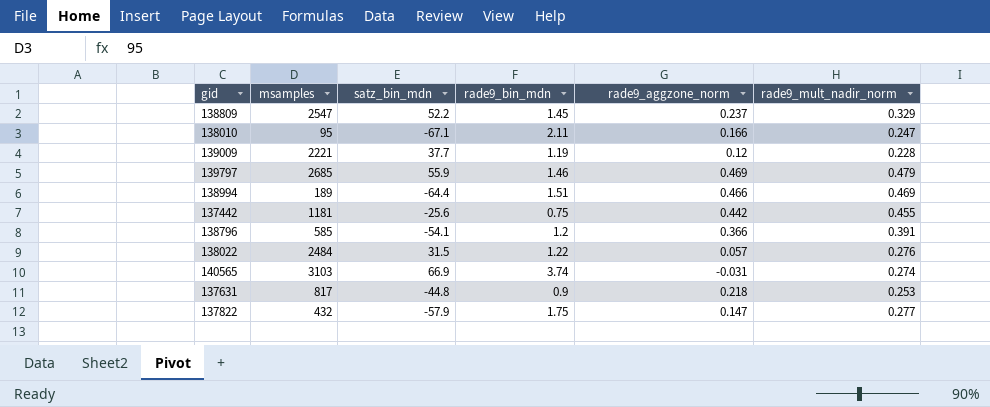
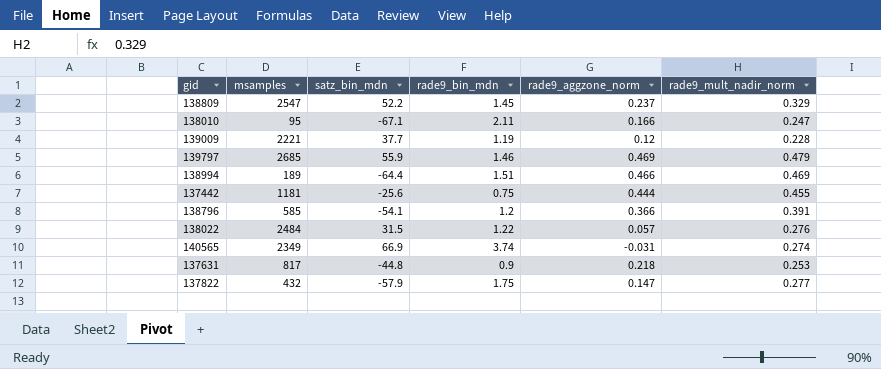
137442 | rade9_aggzone_norm: 0.442 -> 0.444
140565 | msamples: 3103 -> 2349

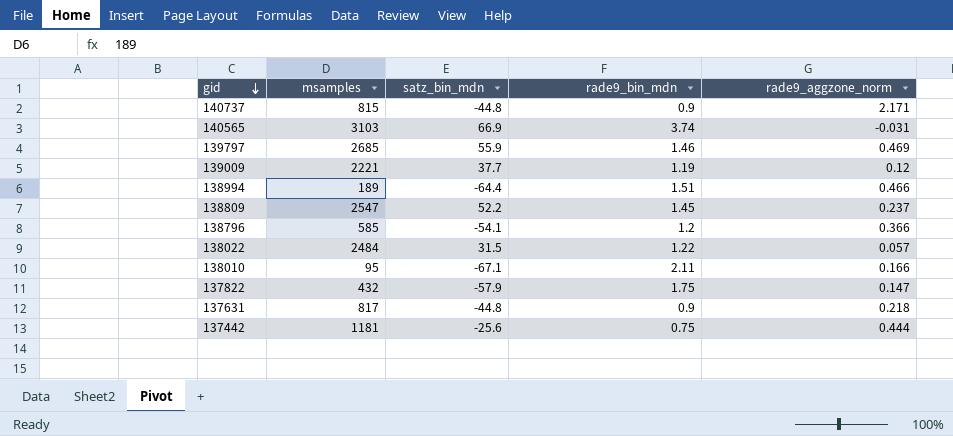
row order: none -> gid descending
column rade9_mult_nadir_norm | position: 6 -> none
row 140737: none -> 815 | -44.8 | 0.9 | 2.171
140565 | msamples: 2349 -> 3103

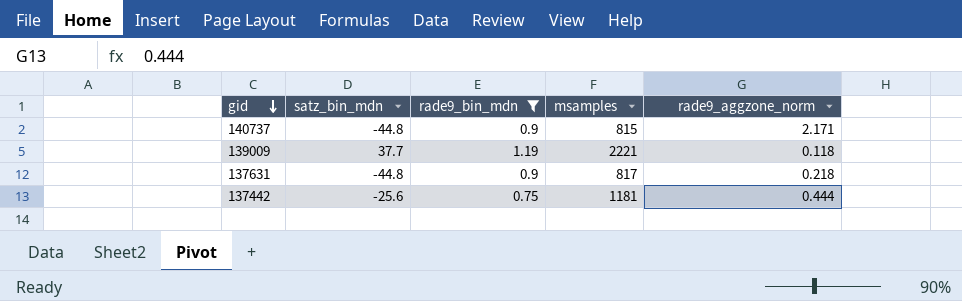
filter: none -> rade9_bin_mdn <= 1.19
column msamples | position: 2 -> 4
139009 | rade9_aggzone_norm: 0.12 -> 0.118

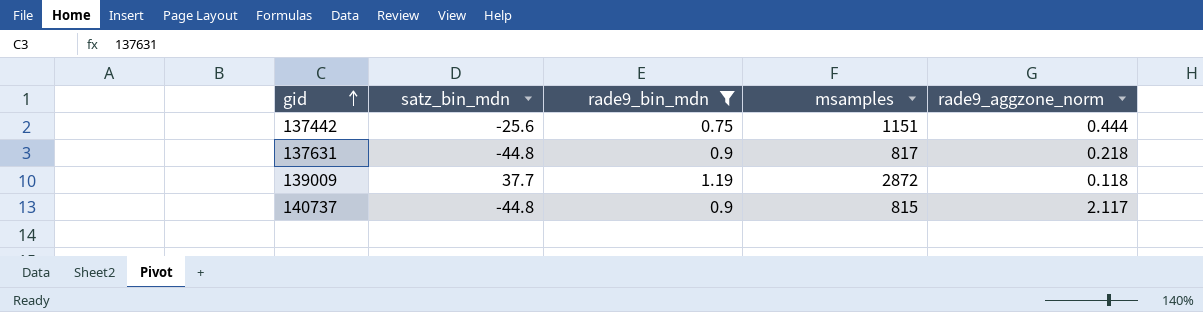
row order: gid descending -> gid ascending
137442 | msamples: 1181 -> 1151
139009 | msamples: 2221 -> 2872
140737 | rade9_aggzone_norm: 2.171 -> 2.117

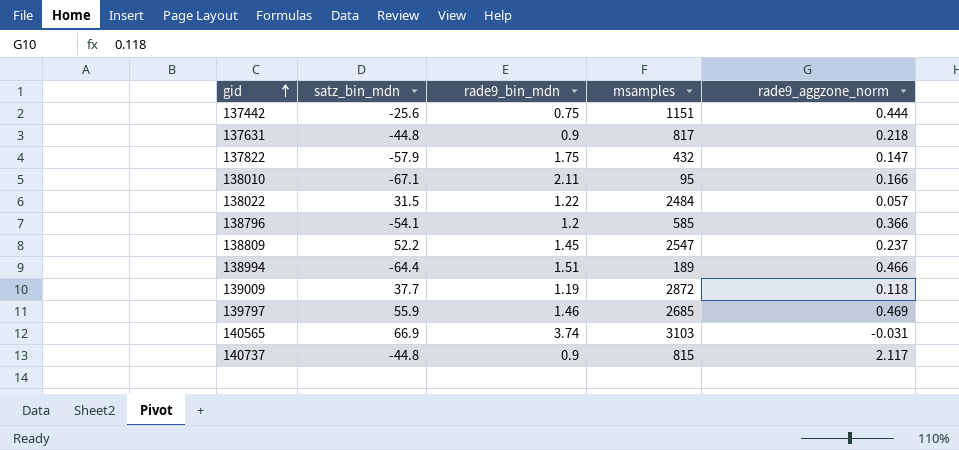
filter: rade9_bin_mdn <= 1.19 -> none

